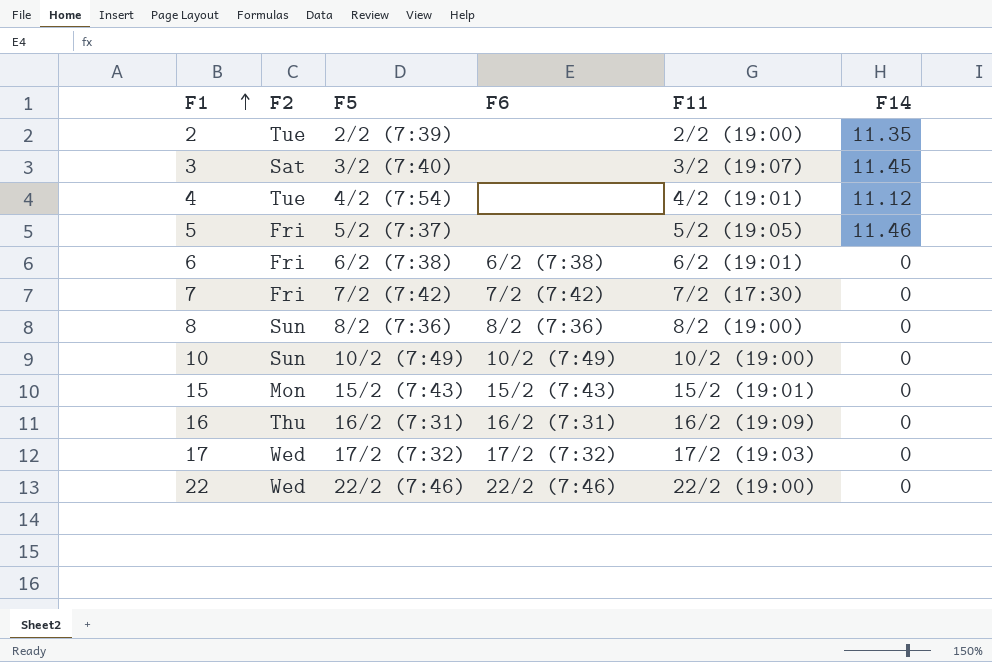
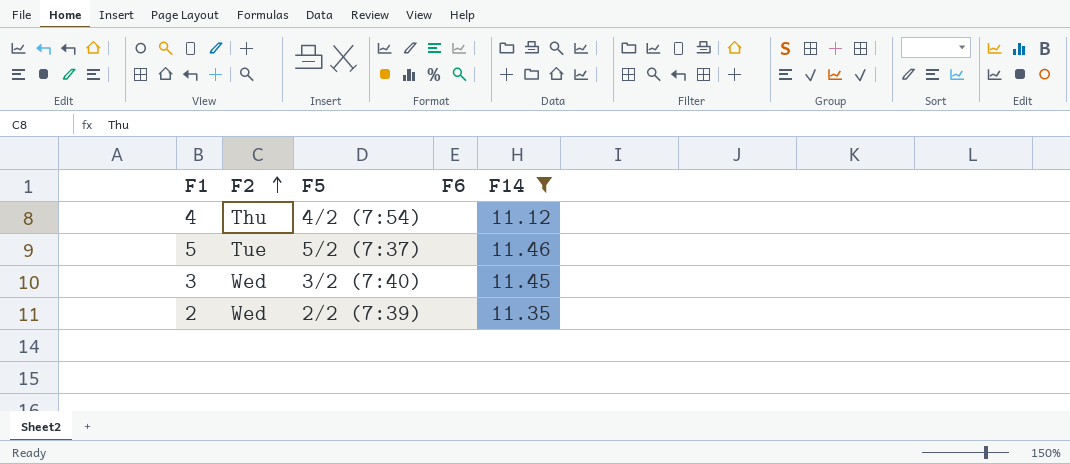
filter: none -> F14 != 0
row order: F1 ascending -> F2 ascending
column F11 | position: 5 -> none
4 | F2: Tue -> Thu
5 | F2: Fri -> Tue
3 | F2: Sat -> Wed
2 | F2: Tue -> Wed

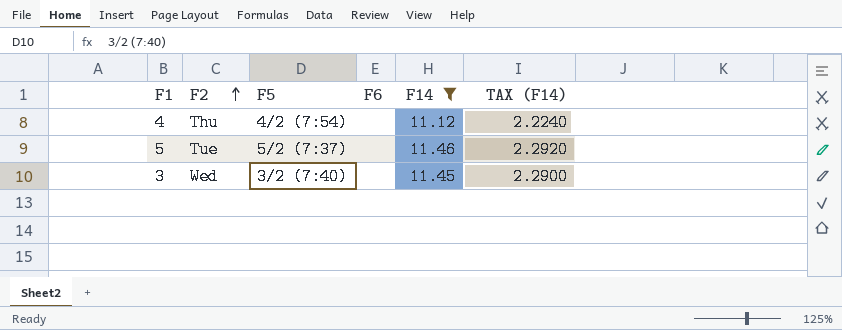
column TAX (F14) | formula: none -> [F14] * 0.2
row 2: Wed | 2/2 (7:39) | none | 11.35 -> none

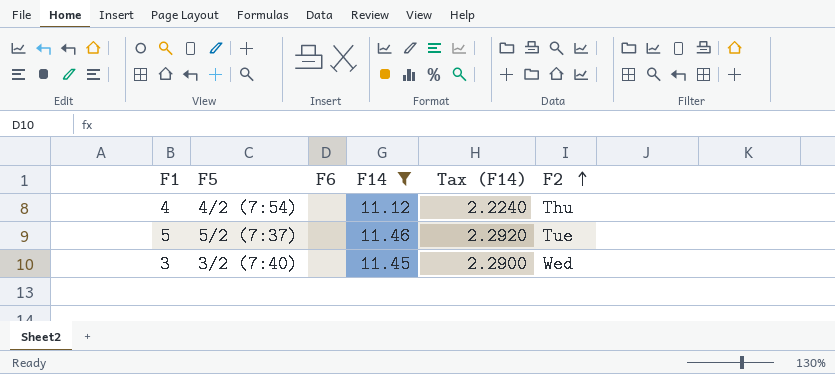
column name: TAX (F14) -> Tax (F14)
column F2 | position: 2 -> 6

